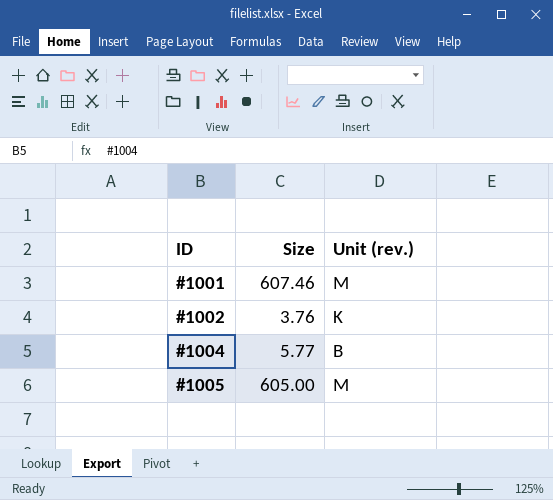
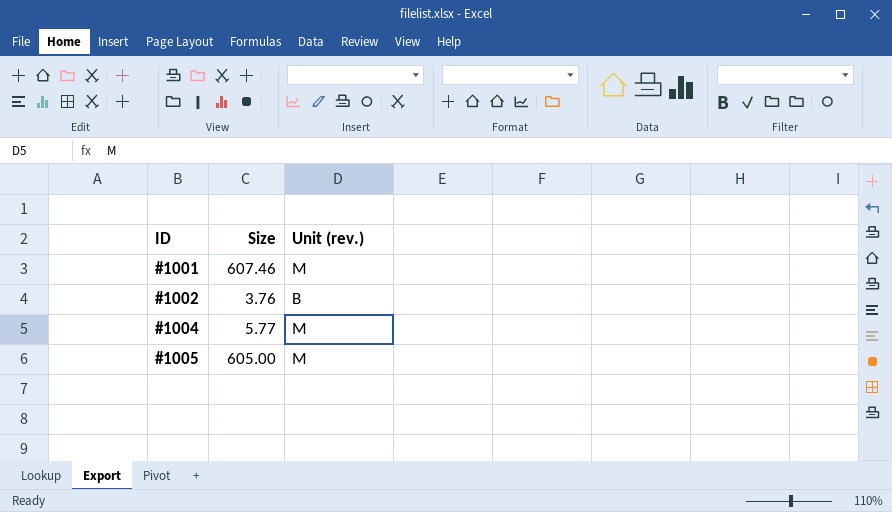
#1002 | Unit (rev.): K -> B
#1004 | Unit (rev.): B -> M

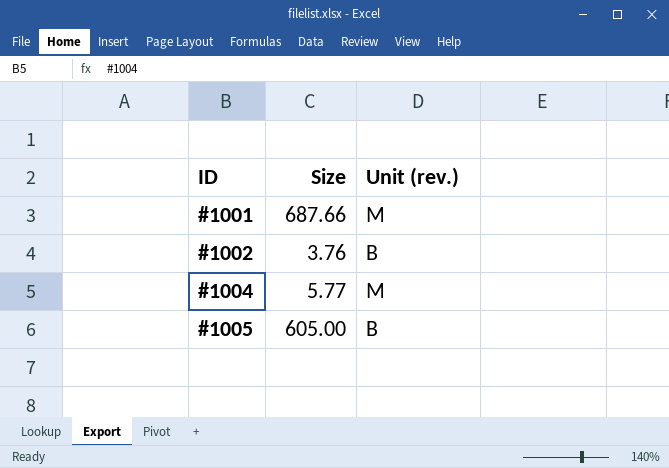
#1001 | Size: 607.46 -> 687.66
#1005 | Unit (rev.): M -> B

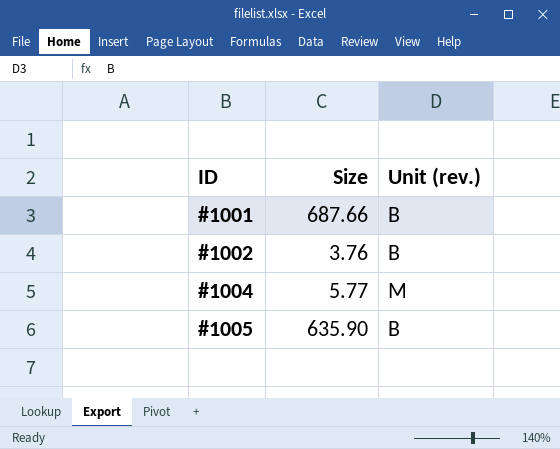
#1001 | Unit (rev.): M -> B
#1005 | Size: 605.00 -> 635.90

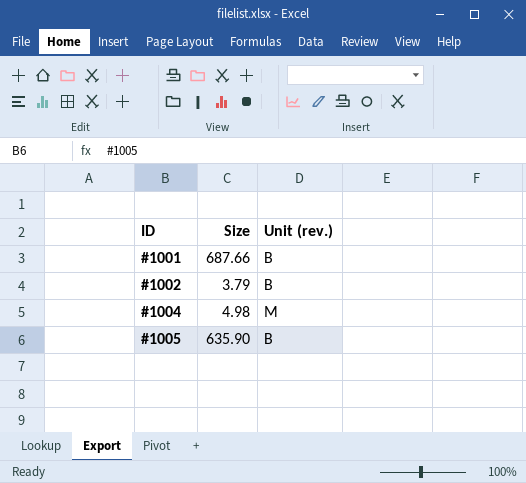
#1002 | Size: 3.76 -> 3.79
#1004 | Size: 5.77 -> 4.98

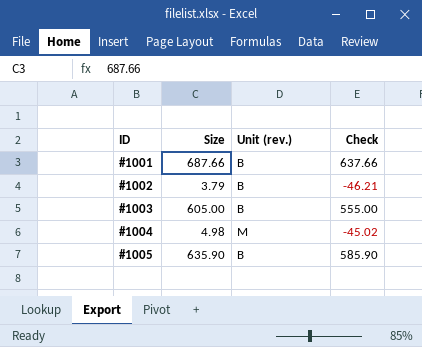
column Check | formula: none -> [Size] - 50
row #1003: none -> 605.00 | B | 555.00

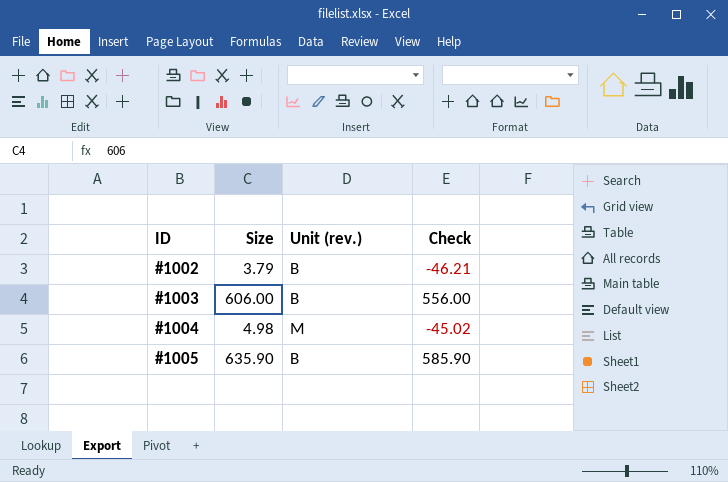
row #1001: 687.66 | B | 637.66 -> none
#1003 | Size: 605.00 -> 606.00
#1003 | Check: 555.00 -> 556.00

